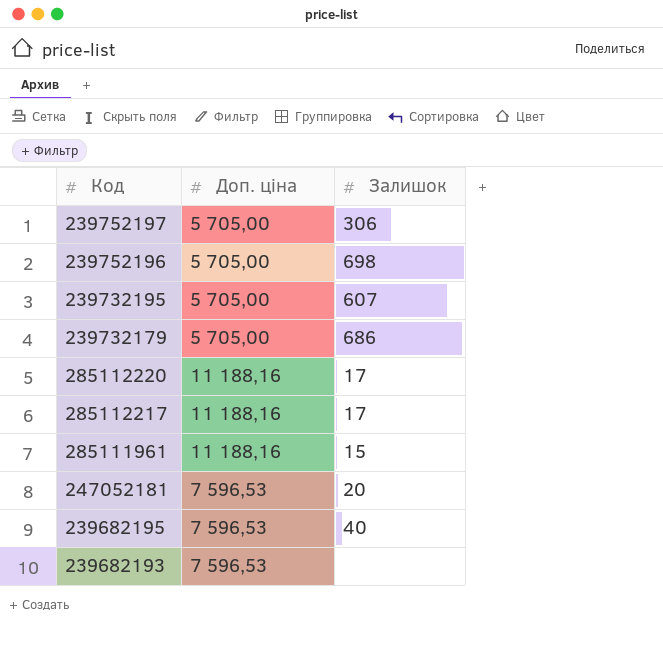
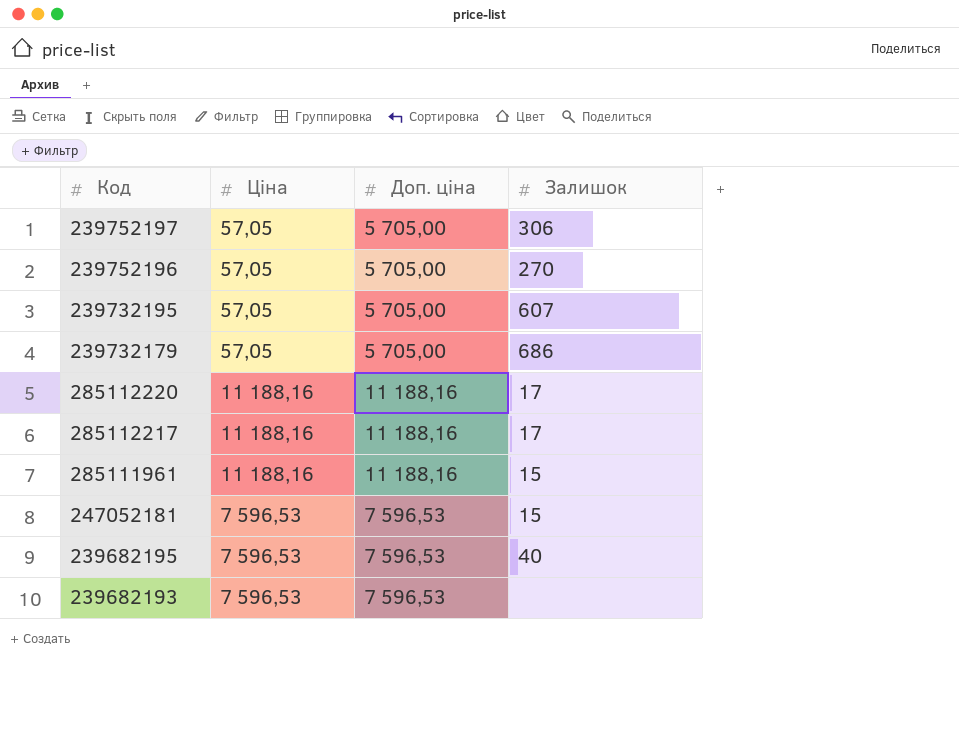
column Ціна | position: none -> 2
239752196 | Залишок: 698 -> 270
247052181 | Залишок: 20 -> 15

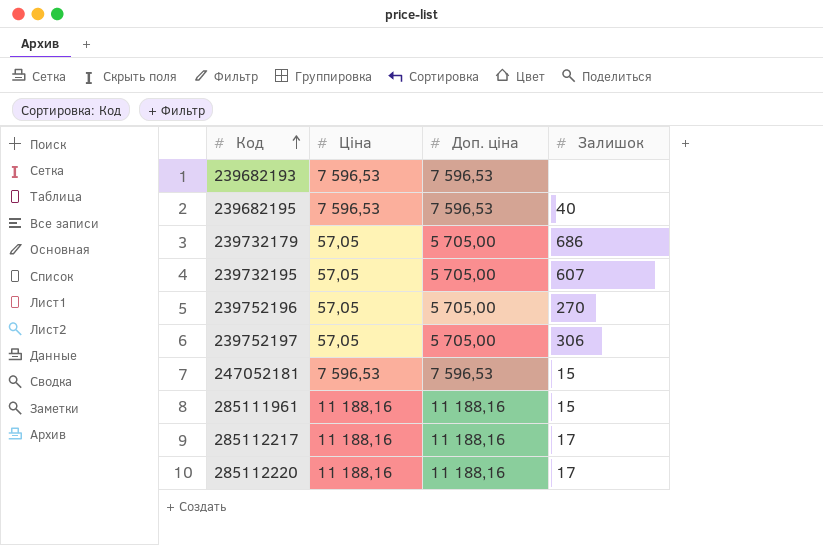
row order: none -> Код ascending

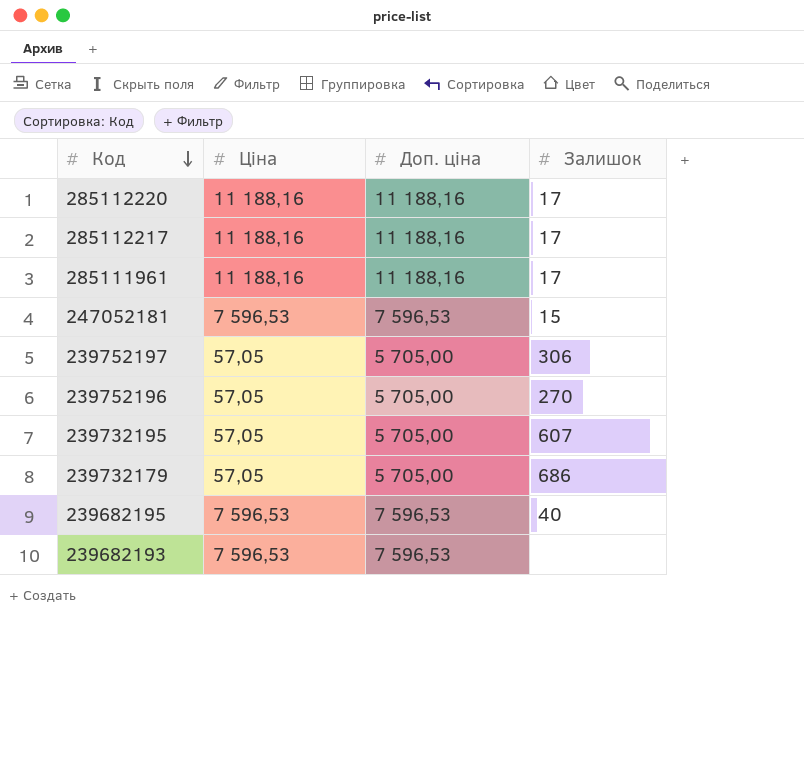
row order: Код ascending -> Код descending
285111961 | Залишок: 15 -> 17

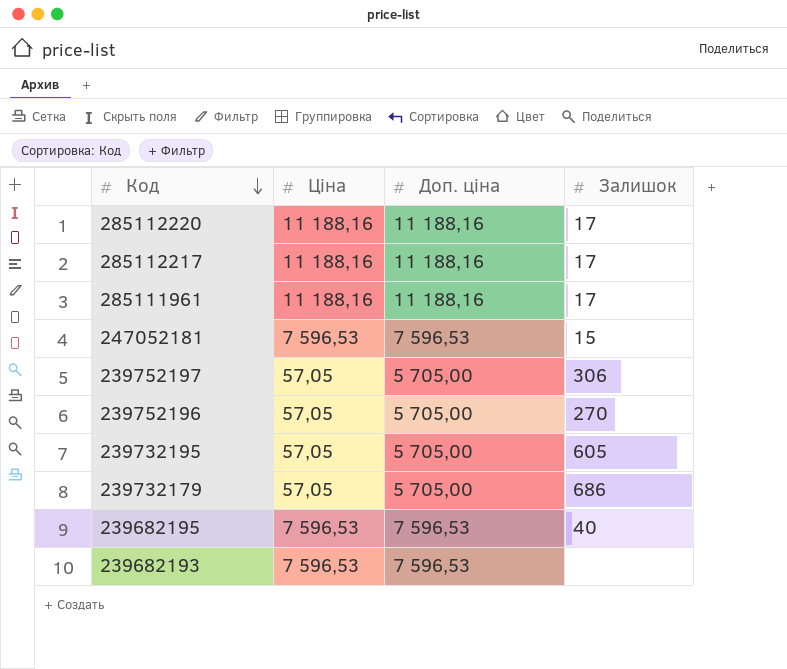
239732195 | Залишок: 607 -> 605

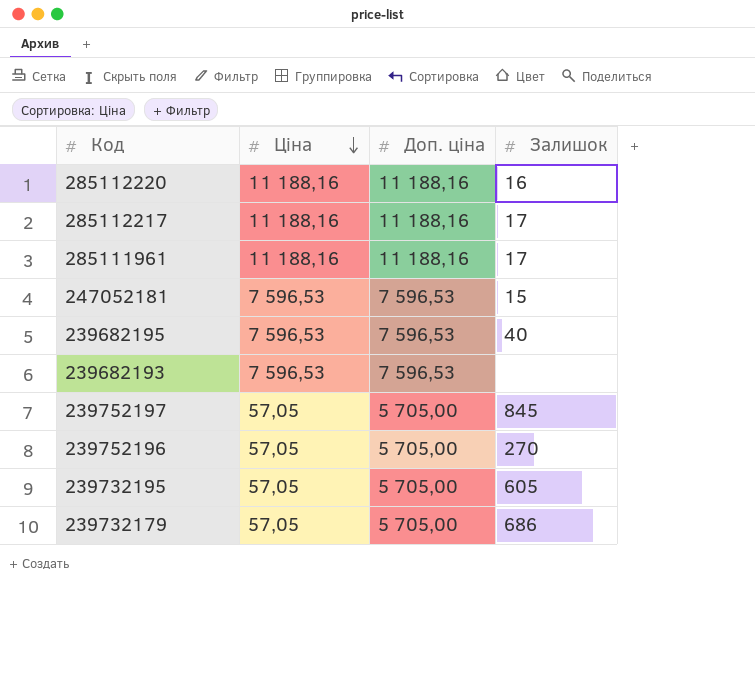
row order: Код descending -> Ціна descending
285112220 | Залишок: 17 -> 16
239752197 | Залишок: 306 -> 845

